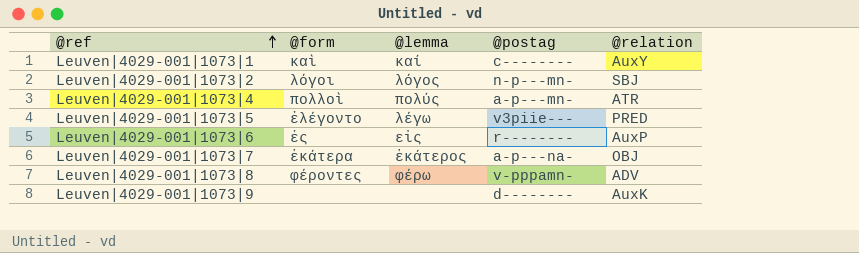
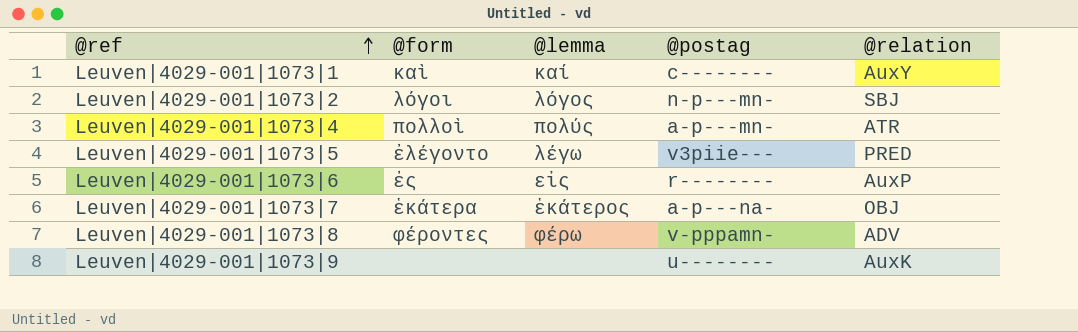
Leuven|4029-001|1073|9 | @postag: d-------- -> u--------

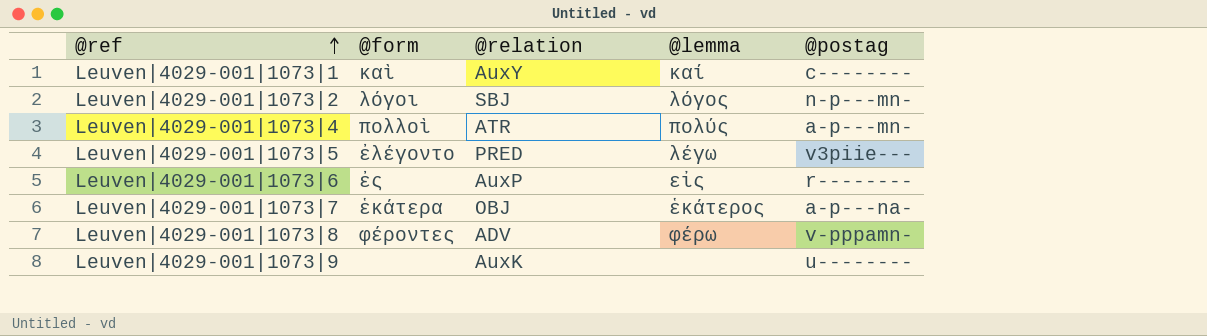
column @relation | position: 5 -> 3

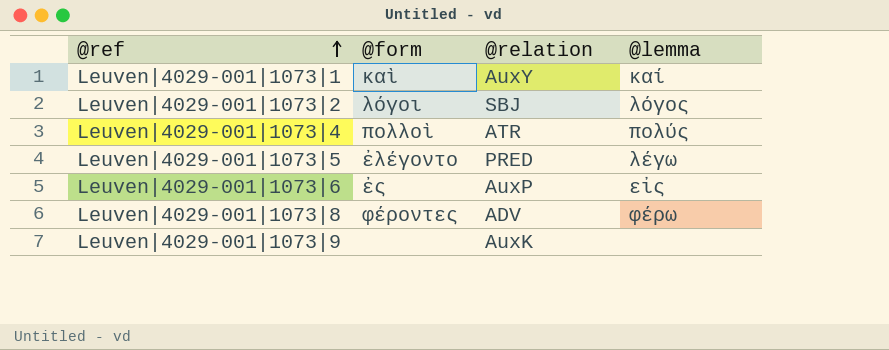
column @postag | position: 5 -> none
row Leuven|4029-001|1073|7: ἑκάτερα | OBJ | ἑκάτερος | a-p---na- -> none

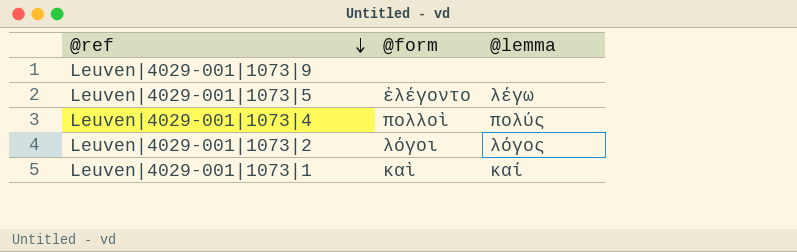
row order: @ref ascending -> @ref descending
column @relation | position: 3 -> none
row Leuven|4029-001|1073|6: ἐς | AuxP | εἰς -> none
row Leuven|4029-001|1073|8: φέροντες | ADV | φέρω -> none

